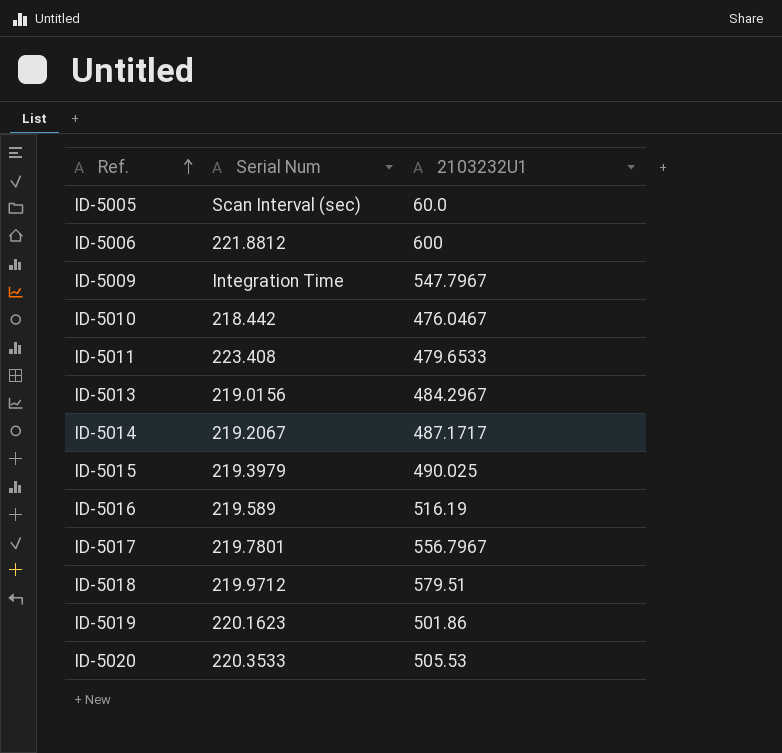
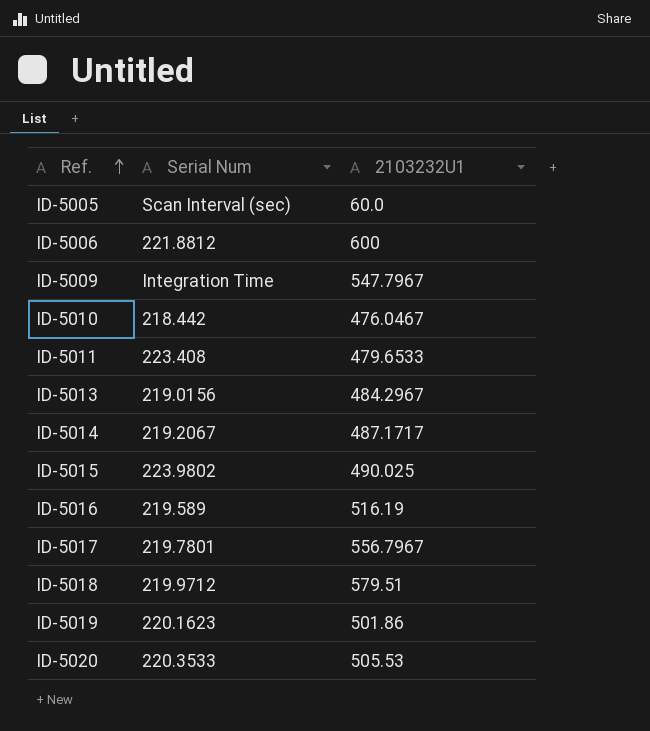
ID-5015 | Serial Num: 219.3979 -> 223.9802

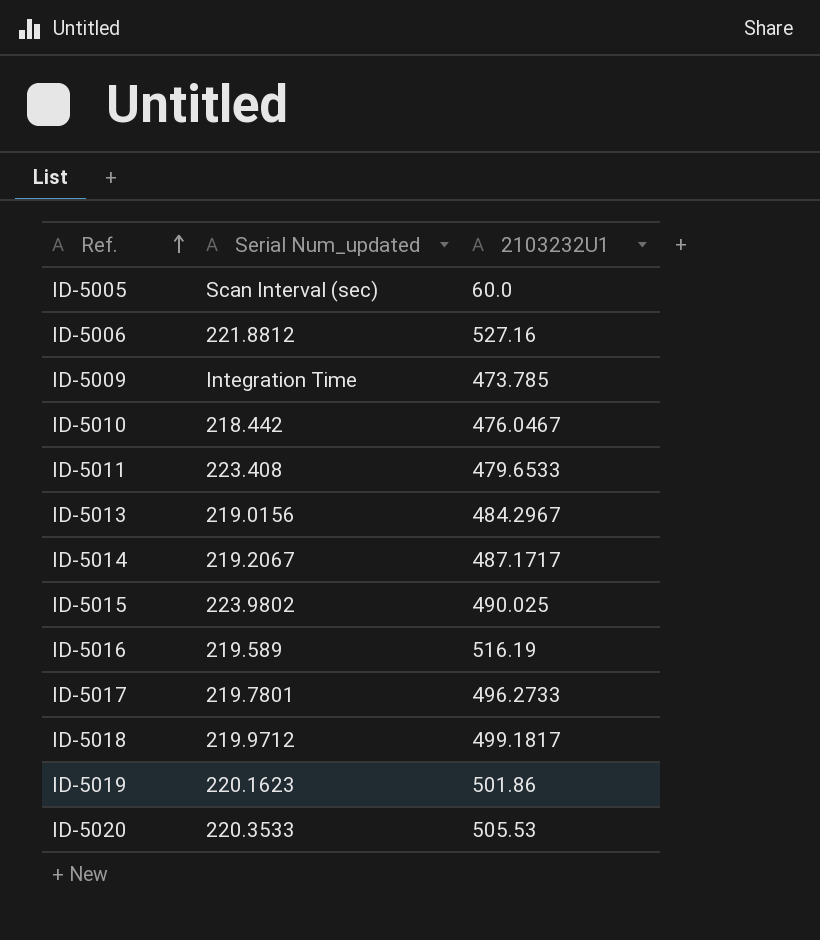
column name: Serial Num -> Serial Num_updated
ID-5006 | 2103232U1: 600 -> 527.16
ID-5009 | 2103232U1: 547.7967 -> 473.785
ID-5017 | 2103232U1: 556.7967 -> 496.2733
ID-5018 | 2103232U1: 579.51 -> 499.1817

